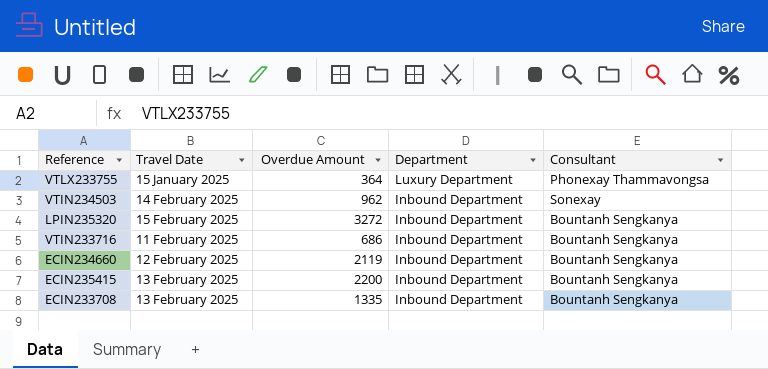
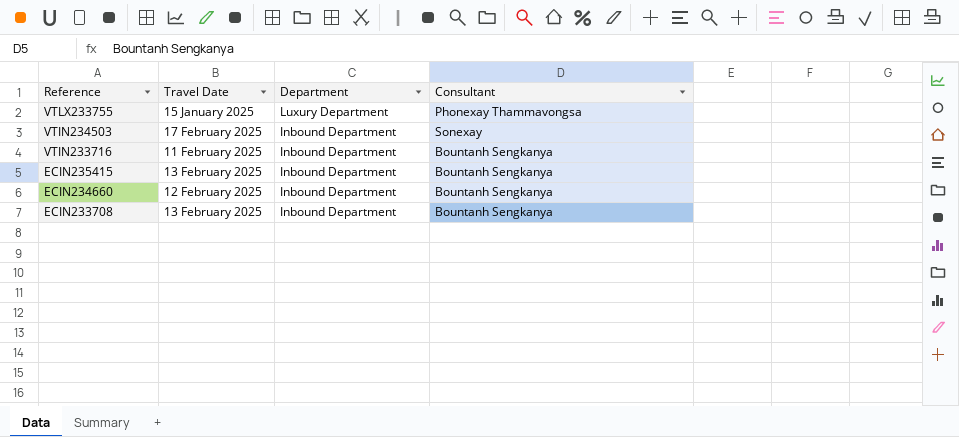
row order: Department descending -> Reference descending
column Overdue Amount | position: 3 -> none
row LPIN235320: 15 February 2025 | 3272 | Inbound Department | Bountanh Sengkanya -> none
VTIN234503 | Travel Date: 14 February 2025 -> 17 February 2025

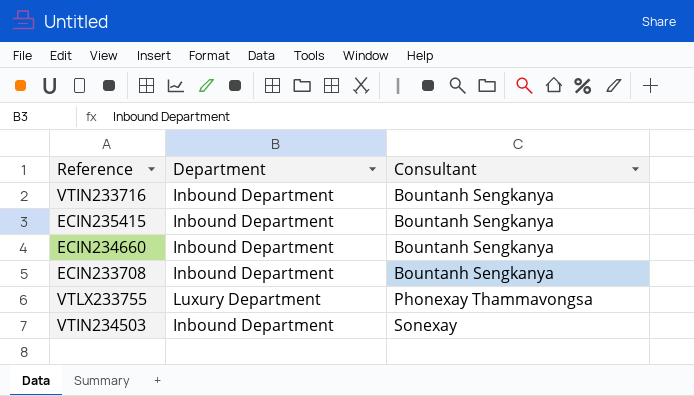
row order: Reference descending -> Consultant ascending
column Travel Date | position: 2 -> none

